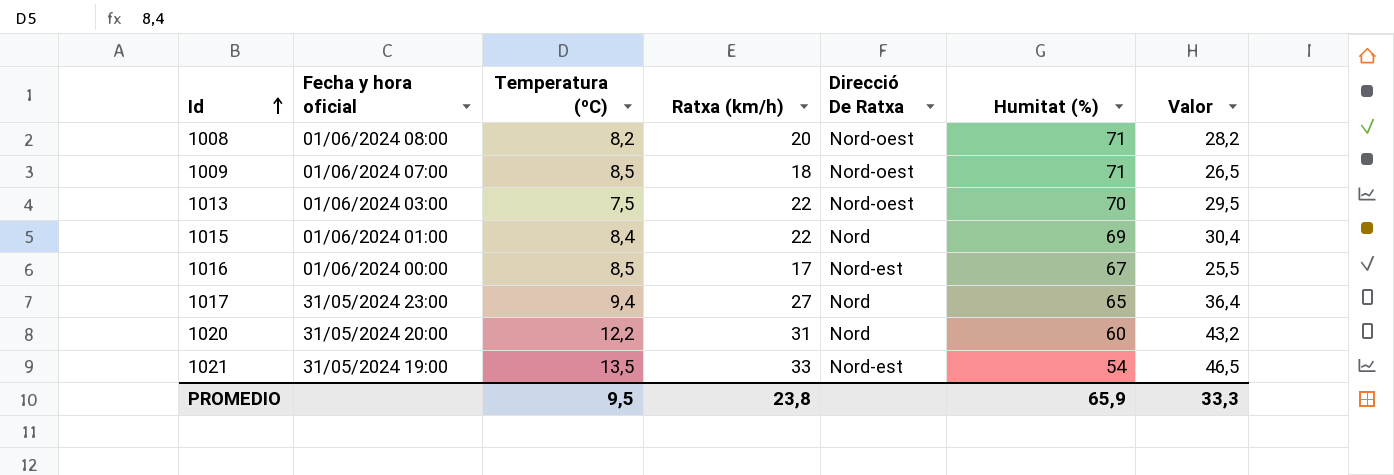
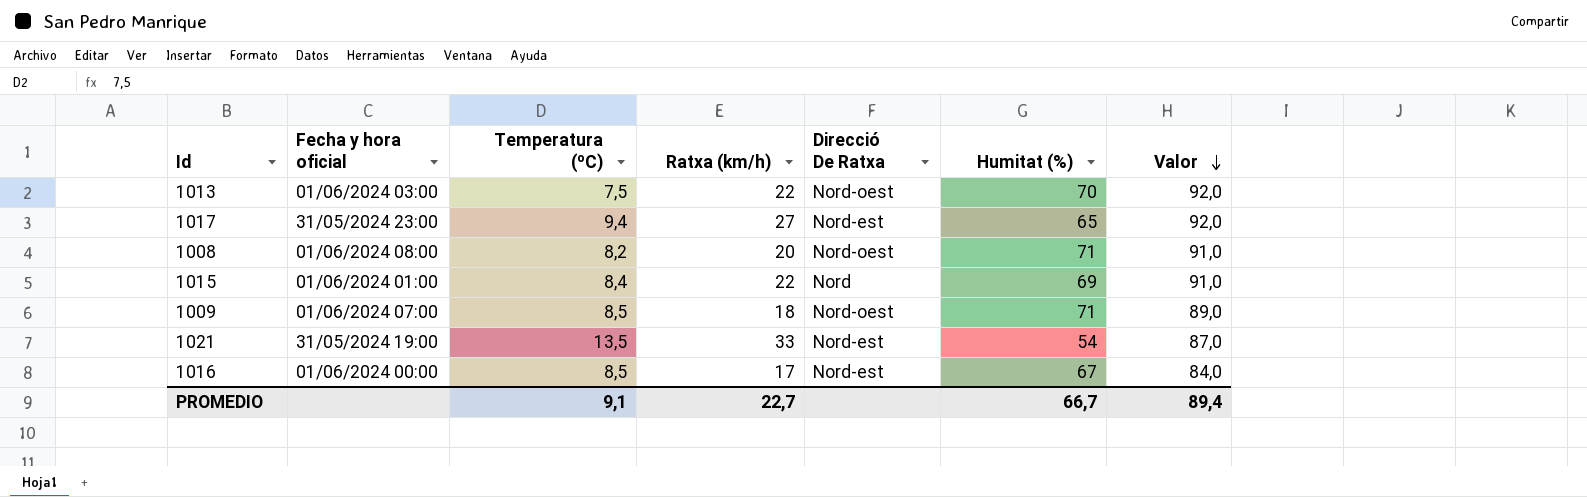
row order: Id ascending -> Valor descending
column Valor | formula: [Temperatura (ºC)] + [Ratxa (km/h)] -> [Ratxa (km/h)] + [Humitat (%)]
row 1020: 31/05/2024 20:00 | 12,2 | 31 | Nord | 60 | 43,2 -> none
1017 | Direcció De Ratxa: Nord -> Nord-est
PROMEDIO | Temperatura (ºC): 9,5 -> 9,1
PROMEDIO | Ratxa (km/h): 23,8 -> 22,7
PROMEDIO | Humitat (%): 65,9 -> 66,7
PROMEDIO | Valor: 33,3 -> 89,4

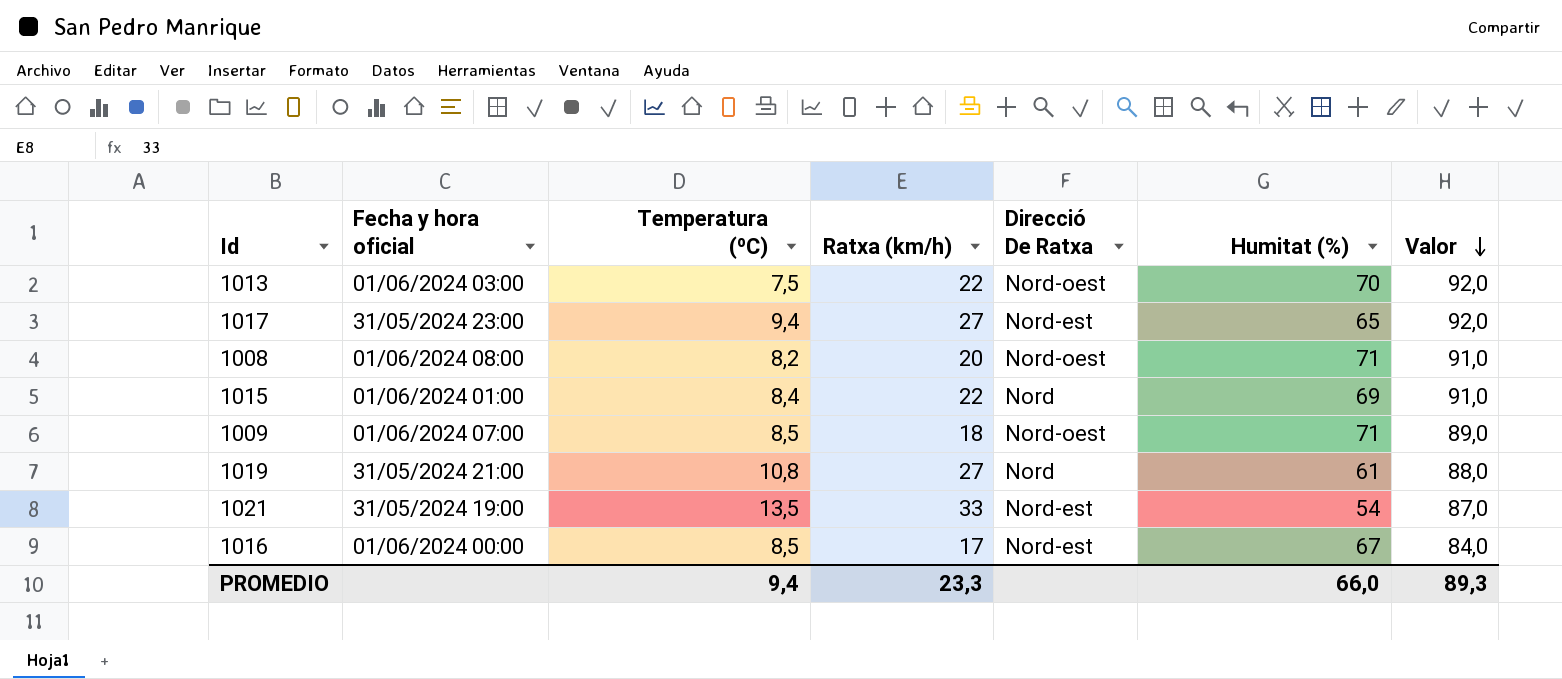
row 1019: none -> 31/05/2024 21:00 | 10,8 | 27 | Nord | 61 | 88,0
PROMEDIO | Temperatura (ºC): 9,1 -> 9,4
PROMEDIO | Ratxa (km/h): 22,7 -> 23,3
PROMEDIO | Humitat (%): 66,7 -> 66,0
PROMEDIO | Valor: 89,4 -> 89,3

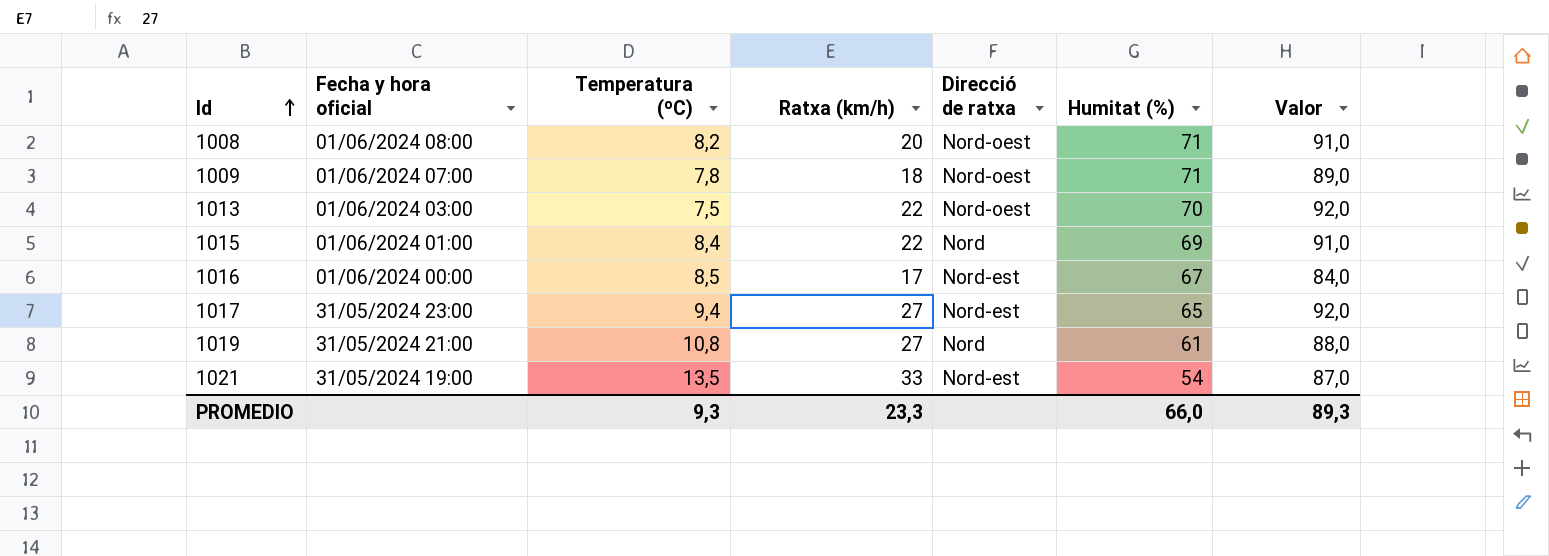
row order: Valor descending -> Id ascending
column name: Direcció De Ratxa -> Direcció de ratxa
1009 | Temperatura (ºC): 8,5 -> 7,8
PROMEDIO | Temperatura (ºC): 9,4 -> 9,3

